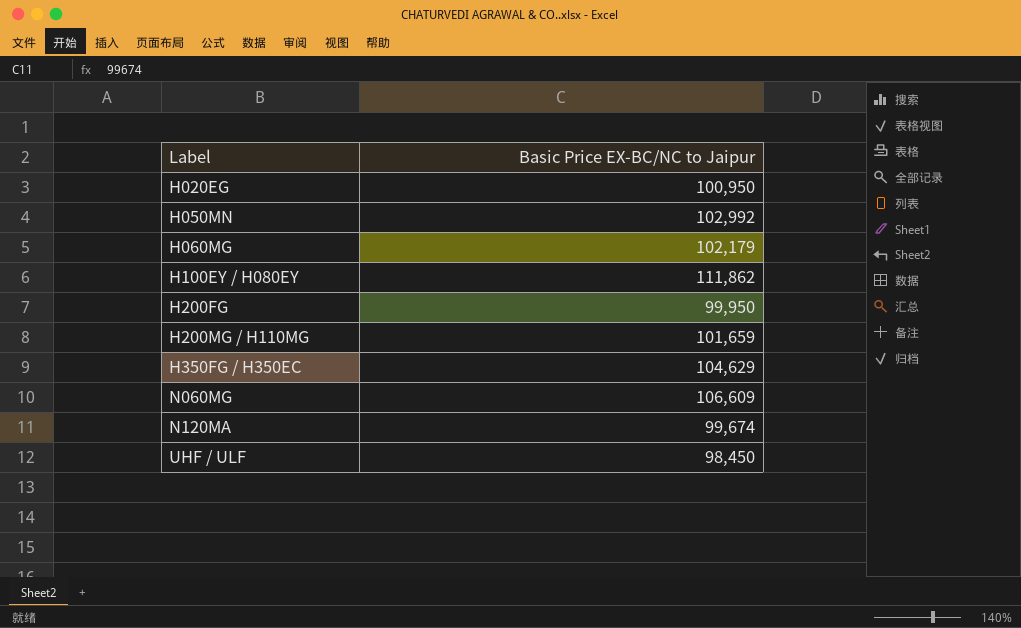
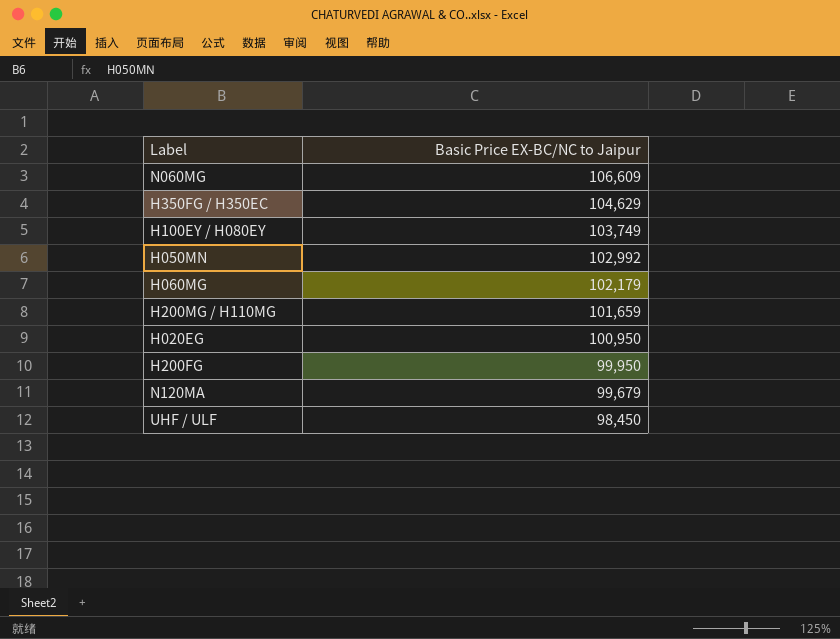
row order: Label ascending -> Basic Price EX-BC/NC to Jaipur descending
H100EY / H080EY | Basic Price EX-BC/NC to Jaipur: 111,862 -> 103,749
N120MA | Basic Price EX-BC/NC to Jaipur: 99,674 -> 99,679

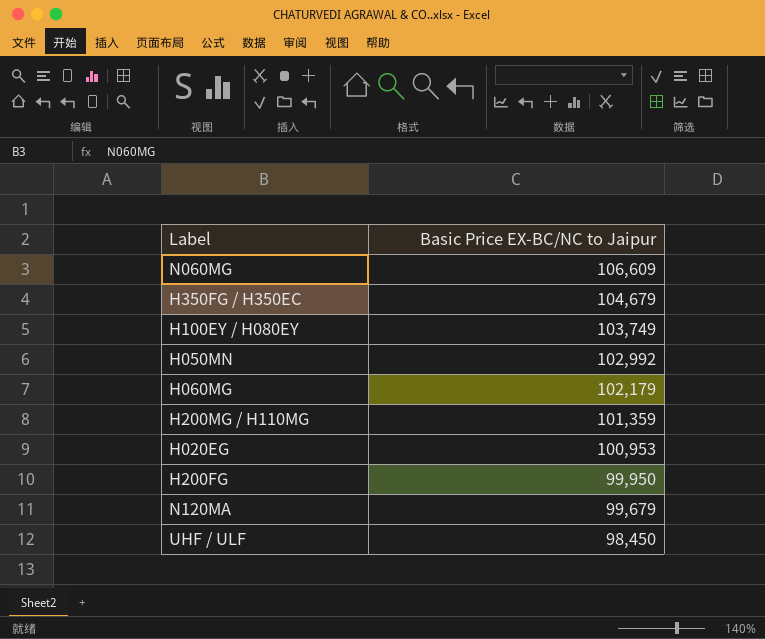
H350FG / H350EC | Basic Price EX-BC/NC to Jaipur: 104,629 -> 104,679
H200MG / H110MG | Basic Price EX-BC/NC to Jaipur: 101,659 -> 101,359
H020EG | Basic Price EX-BC/NC to Jaipur: 100,950 -> 100,953

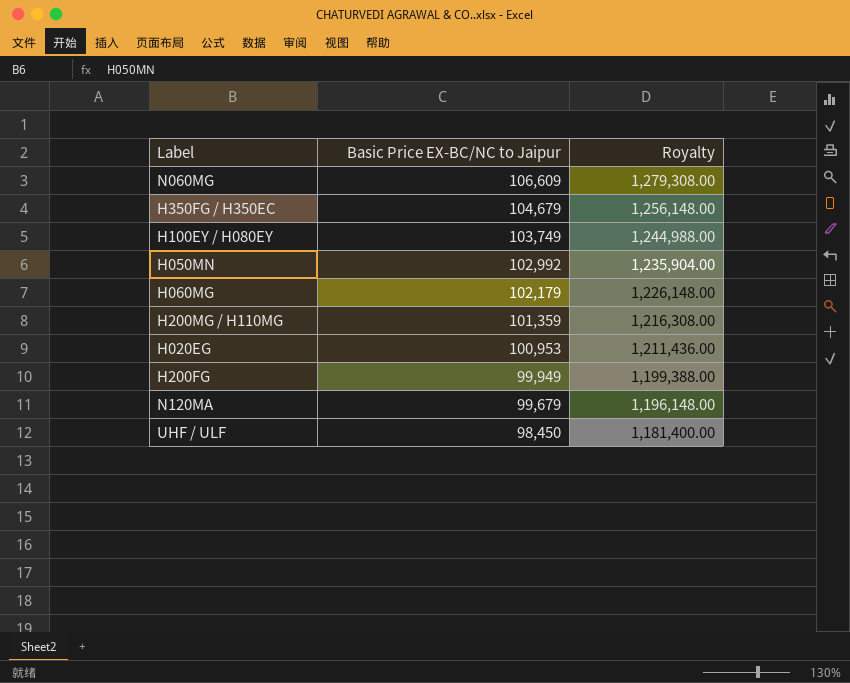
column Royalty | formula: none -> [Basic Price EX-BC/NC to Jaipur] * 12
H200FG | Basic Price EX-BC/NC to Jaipur: 99,950 -> 99,949

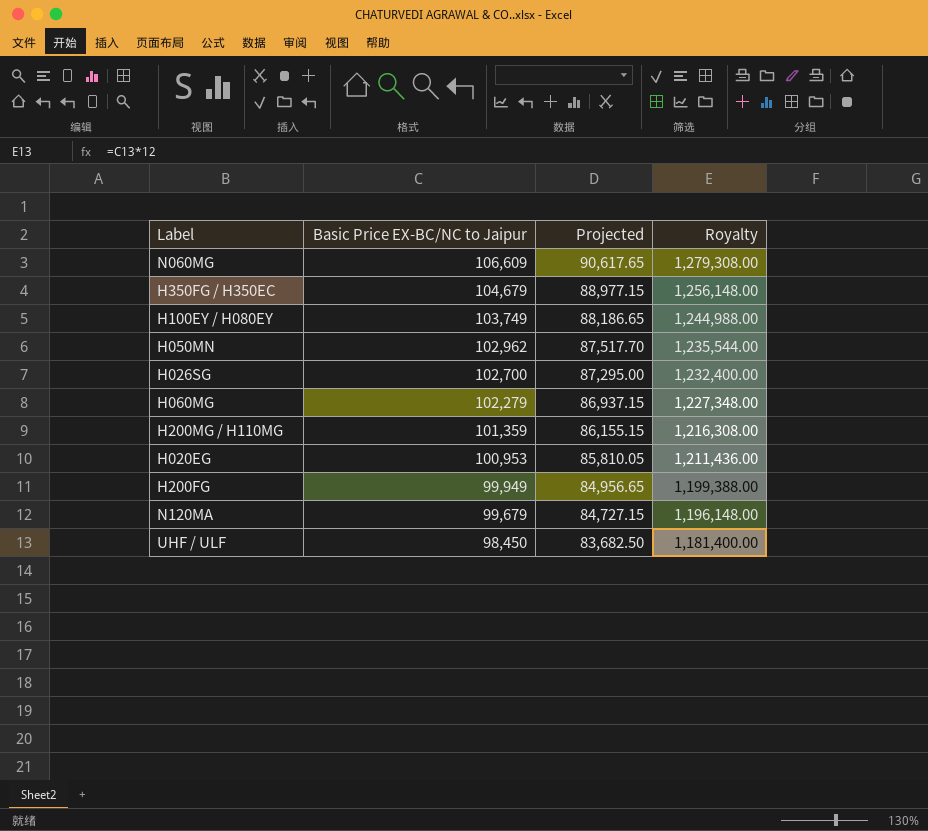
column Projected | formula: none -> [Basic Price EX-BC/NC to Jaipur] * 0.85
H050MN | Basic Price EX-BC/NC to Jaipur: 102,992 -> 102,962
H050MN | Royalty: 1,235,904.00 -> 1,235,544.00
row H026SG: none -> 102,700 | 87,295.00 | 1,232,400.00
H060MG | Basic Price EX-BC/NC to Jaipur: 102,179 -> 102,279
H060MG | Royalty: 1,226,148.00 -> 1,227,348.00

